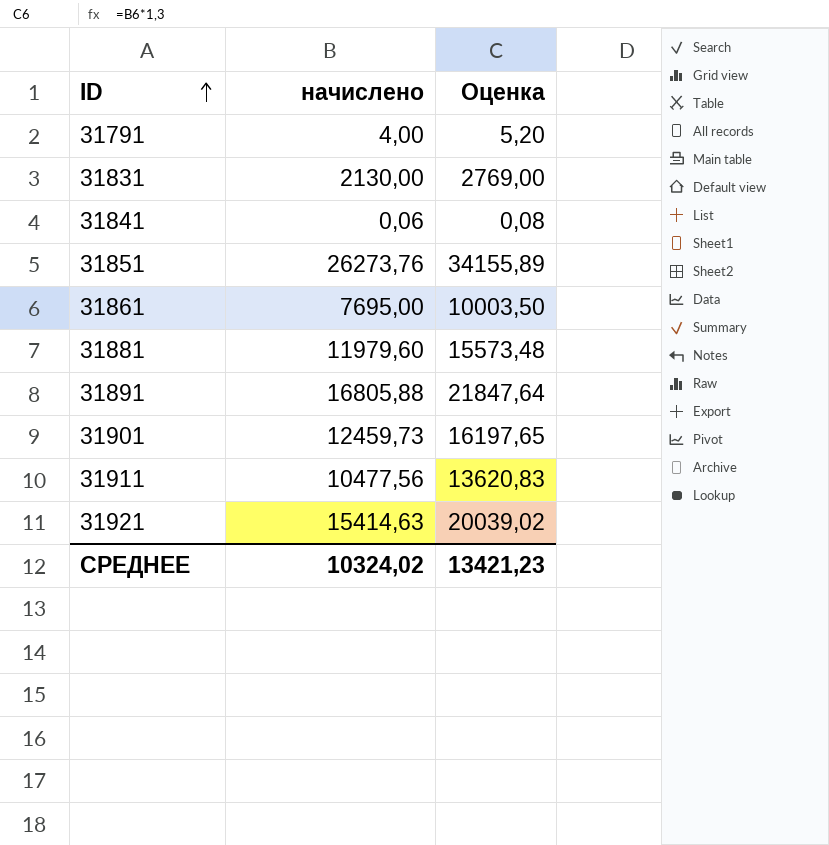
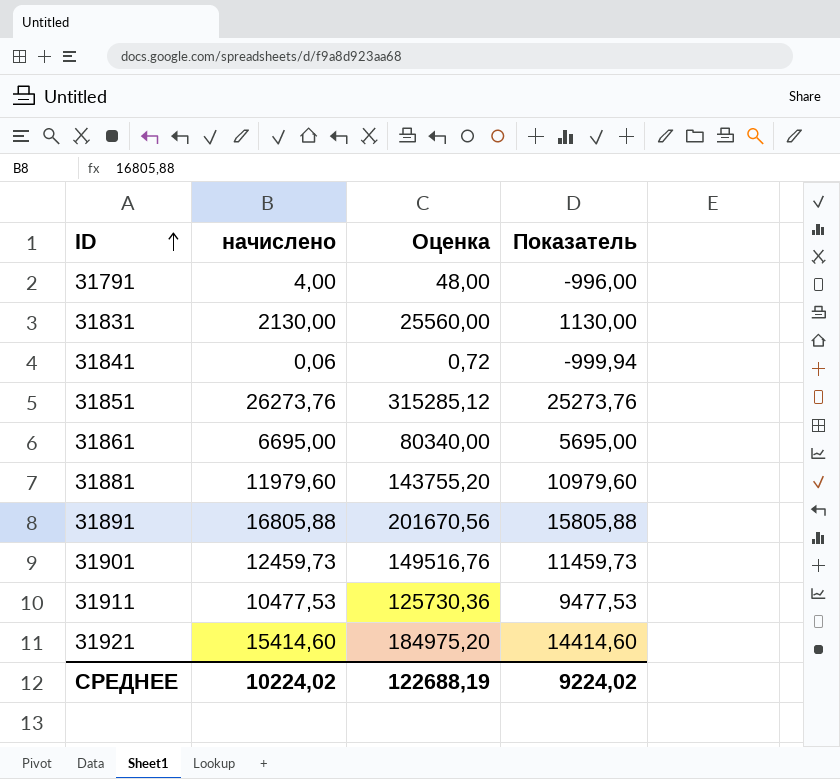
column Оценка | formula: [начислено] * 1,3 -> [начислено] * 12
column Показатель | formula: none -> [начислено] - 1000
31861 | начислено: 7695,00 -> 6695,00
31911 | начислено: 10477,56 -> 10477,53
31921 | начислено: 15414,63 -> 15414,60
СРЕДНЕЕ | начислено: 10324,02 -> 10224,02
СРЕДНЕЕ | Оценка: 13421,23 -> 122688,19

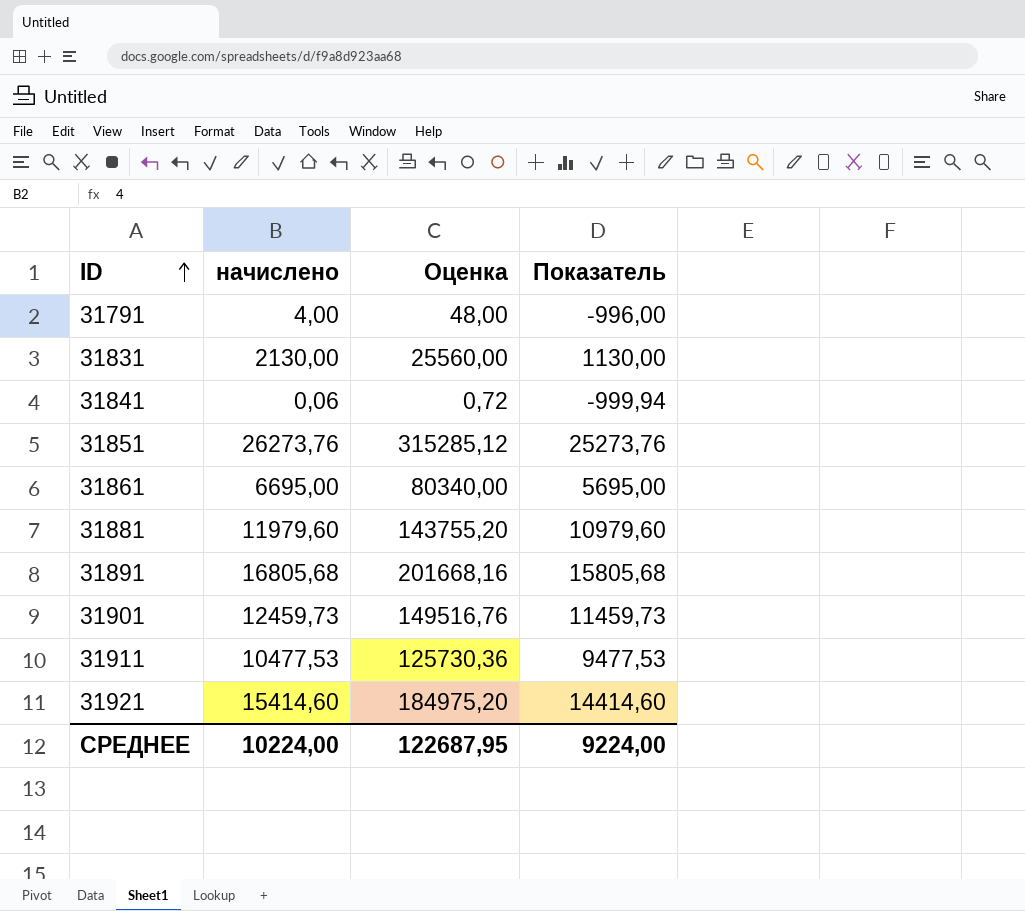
31891 | начислено: 16805,88 -> 16805,68
31891 | Оценка: 201670,56 -> 201668,16
31891 | Показатель: 15805,88 -> 15805,68
СРЕДНЕЕ | начислено: 10224,02 -> 10224,00
СРЕДНЕЕ | Оценка: 122688,19 -> 122687,95
СРЕДНЕЕ | Показатель: 9224,02 -> 9224,00

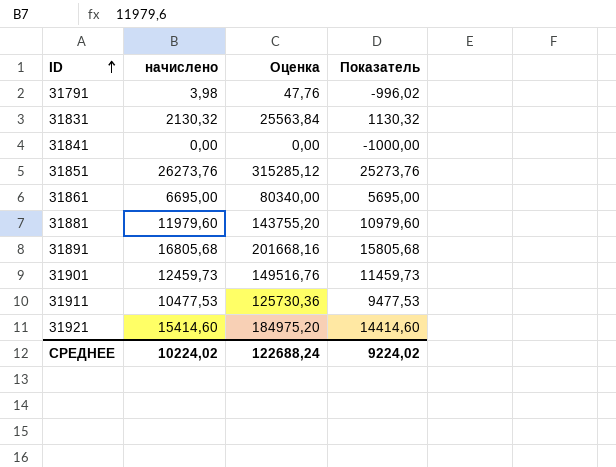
31791 | начислено: 4,00 -> 3,98
31791 | Оценка: 48,00 -> 47,76
31791 | Показатель: -996,00 -> -996,02
31831 | начислено: 2130,00 -> 2130,32
31831 | Оценка: 25560,00 -> 25563,84
31831 | Показатель: 1130,00 -> 1130,32
31841 | начислено: 0,06 -> 0,00
31841 | Оценка: 0,72 -> 0,00
31841 | Показатель: -999,94 -> -1000,00
СРЕДНЕЕ | начислено: 10224,00 -> 10224,02
СРЕДНЕЕ | Оценка: 122687,95 -> 122688,24
СРЕДНЕЕ | Показатель: 9224,00 -> 9224,02

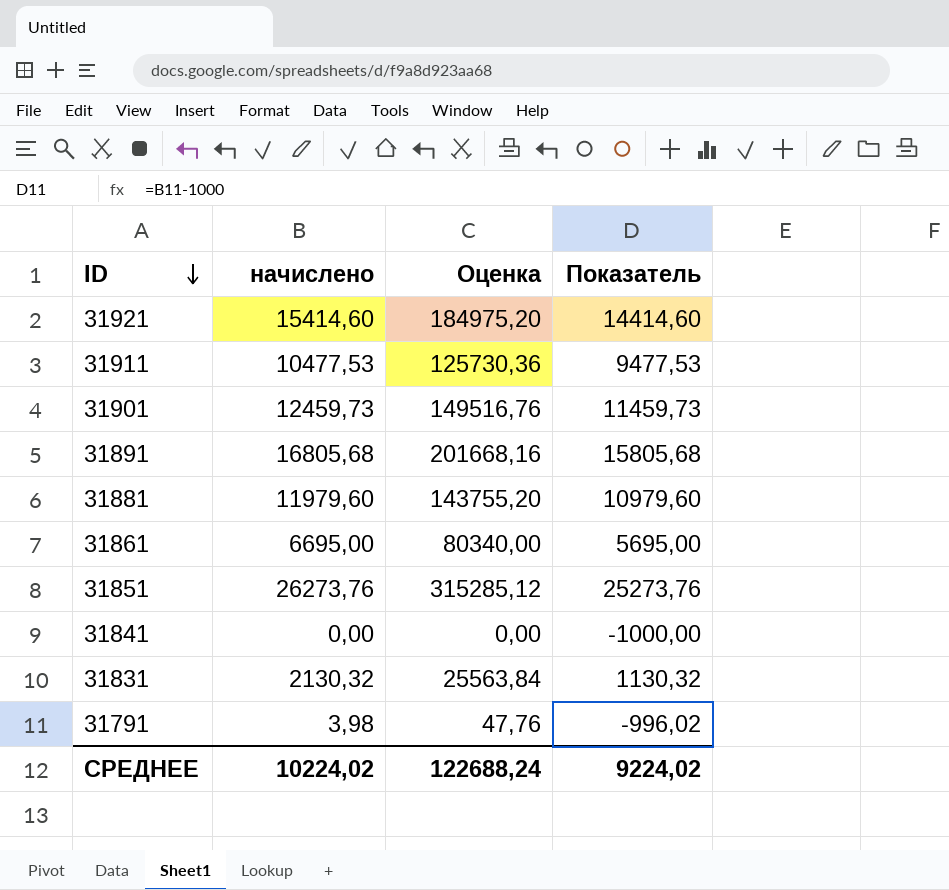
row order: ID ascending -> ID descending

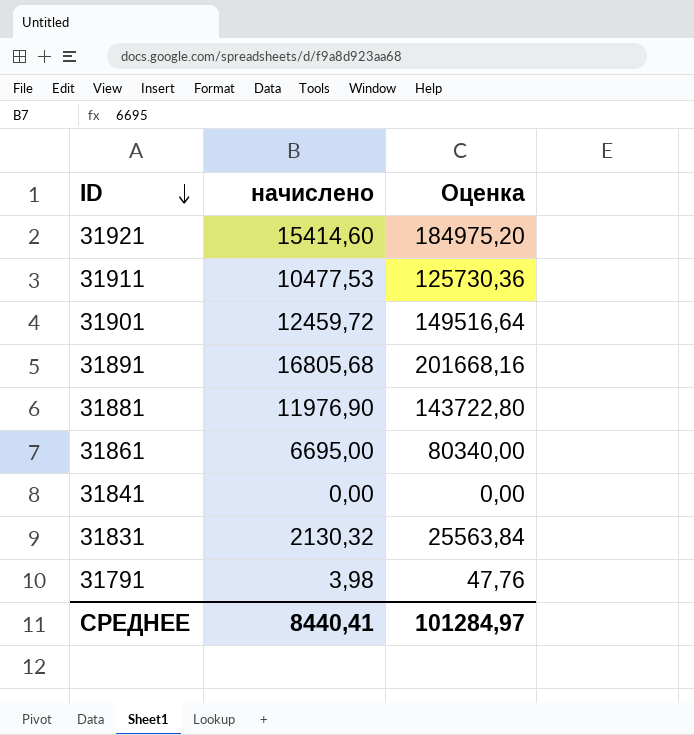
column Показатель | formula: [начислено] - 1000 -> none
row 31851: 26273,76 | 315285,12 | 25273,76 -> none
31901 | начислено: 12459,73 -> 12459,72
31901 | Оценка: 149516,76 -> 149516,64
31881 | начислено: 11979,60 -> 11976,90
31881 | Оценка: 143755,20 -> 143722,80
СРЕДНЕЕ | начислено: 10224,02 -> 8440,41
СРЕДНЕЕ | Оценка: 122688,24 -> 101284,97

